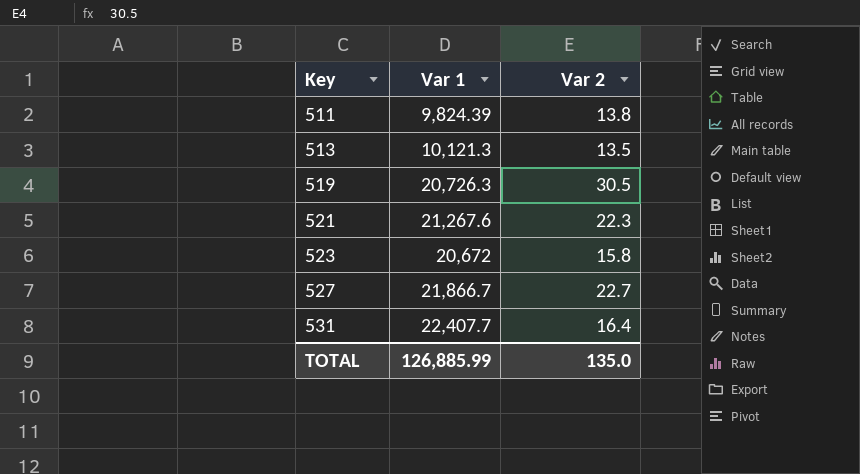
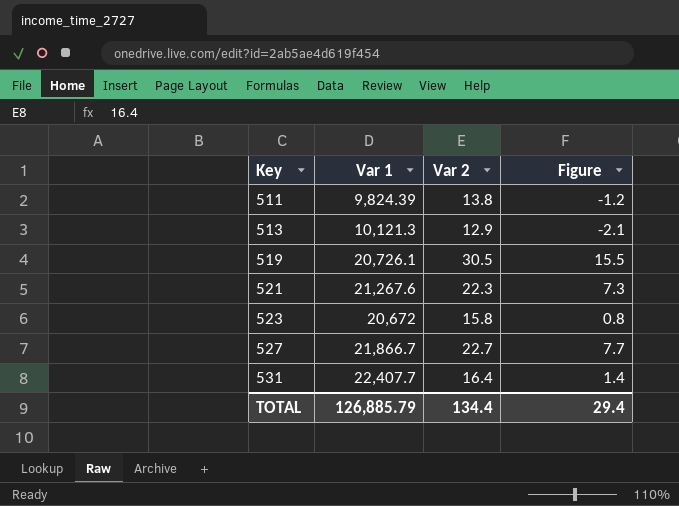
column Figure | formula: none -> [Var 2] - 15
513 | Var 2: 13.5 -> 12.9
519 | Var 1: 20,726.3 -> 20,726.1
TOTAL | Var 1: 126,885.99 -> 126,885.79
TOTAL | Var 2: 135.0 -> 134.4

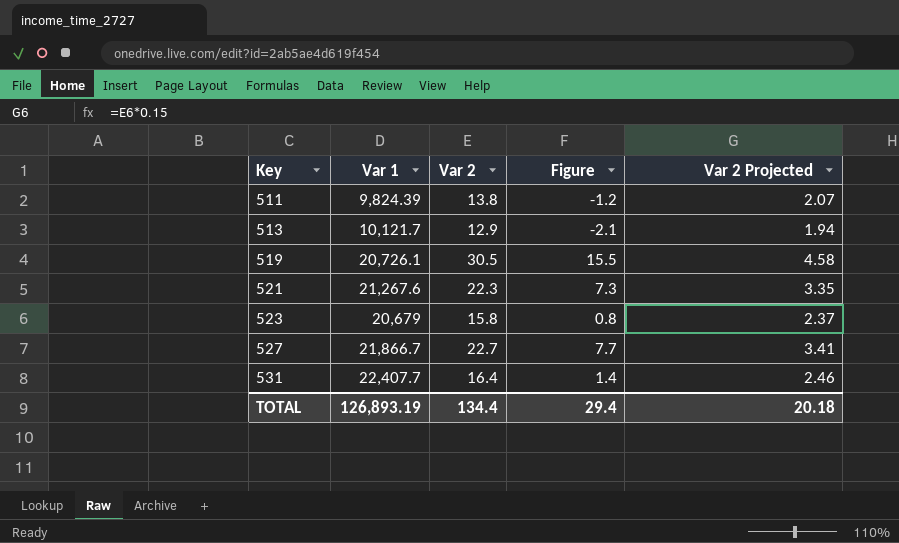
column Var 2 Projected | formula: none -> [Var 2] * 0.15
513 | Var 1: 10,121.3 -> 10,121.7
523 | Var 1: 20,672 -> 20,679
TOTAL | Var 1: 126,885.79 -> 126,893.19

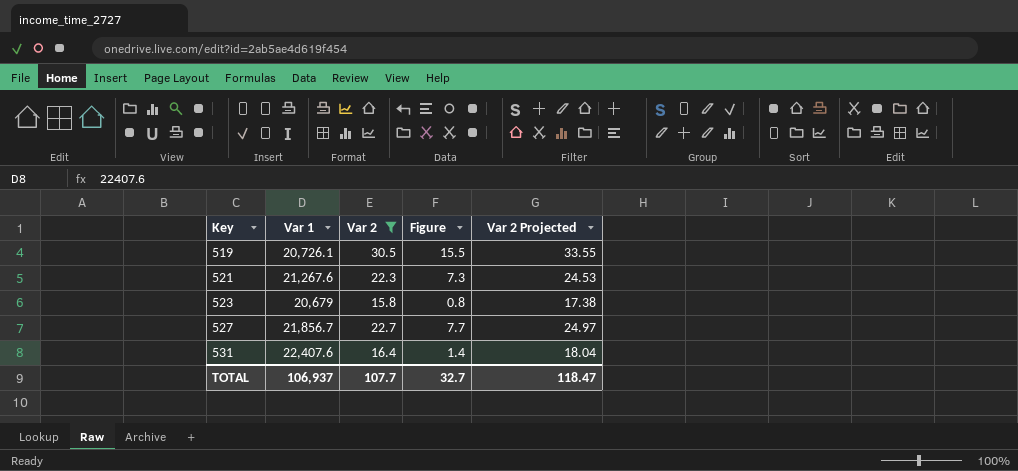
filter: none -> Var 2 >= 15.8
column Var 2 Projected | formula: [Var 2] * 0.15 -> [Var 2] * 1.1
527 | Var 1: 21,866.7 -> 21,856.7
531 | Var 1: 22,407.7 -> 22,407.6
TOTAL | Var 1: 126,893.19 -> 106,937
TOTAL | Var 2: 134.4 -> 107.7
TOTAL | Figure: 29.4 -> 32.7
TOTAL | Var 2 Projected: 20.18 -> 118.47

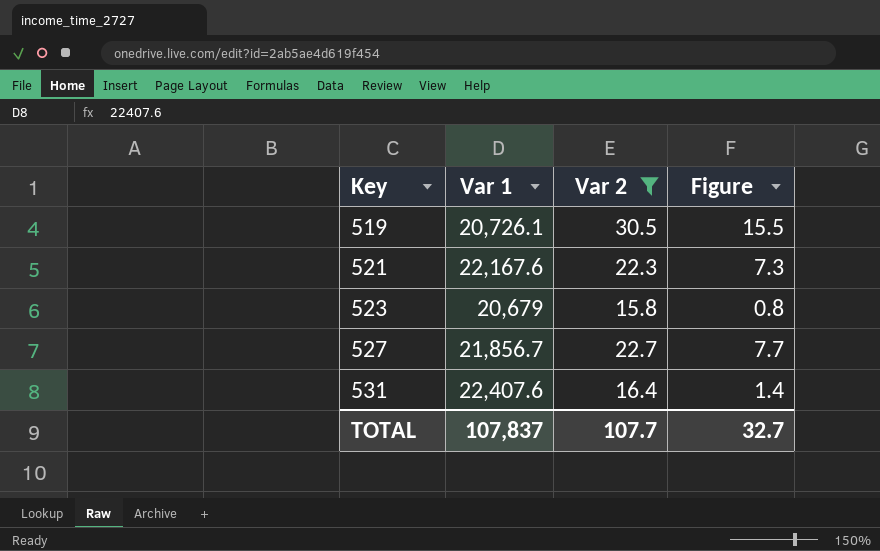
column Var 2 Projected | formula: [Var 2] * 1.1 -> none
521 | Var 1: 21,267.6 -> 22,167.6
TOTAL | Var 1: 106,937 -> 107,837

